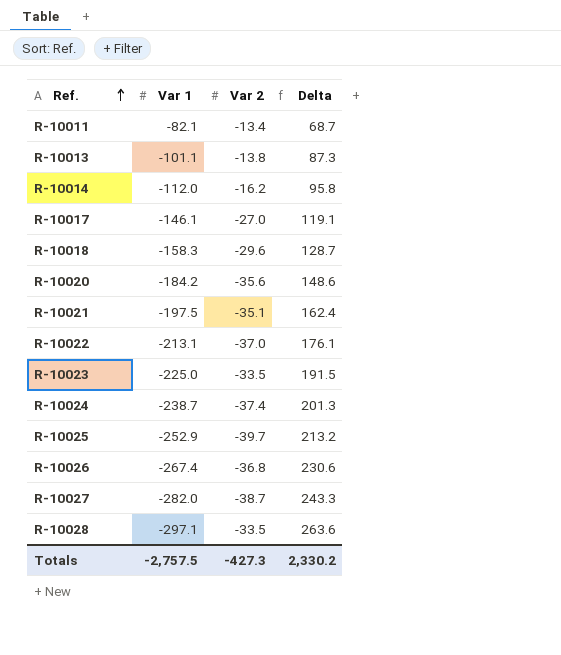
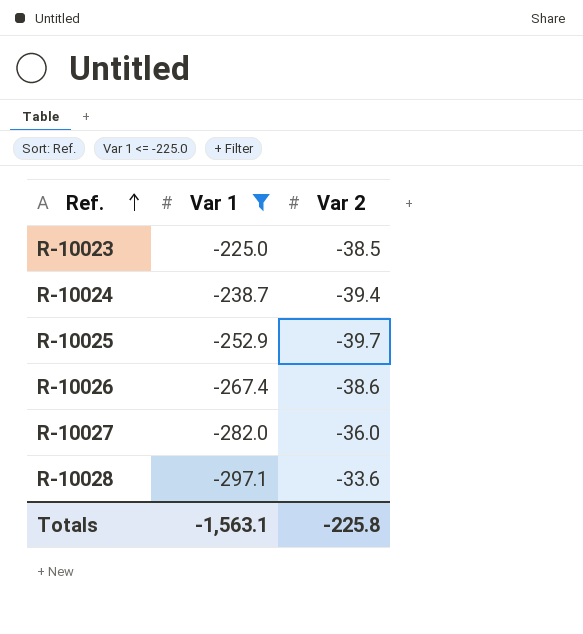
filter: none -> Var 1 <= -225.0
column Delta | formula: [Var 2] - [Var 1] -> none
R-10023 | Var 2: -33.5 -> -38.5
R-10024 | Var 2: -37.4 -> -39.4
R-10026 | Var 2: -36.8 -> -38.6
R-10027 | Var 2: -38.7 -> -36.0
R-10028 | Var 2: -33.5 -> -33.6
Totals | Var 1: -2,757.5 -> -1,563.1
Totals | Var 2: -427.3 -> -225.8

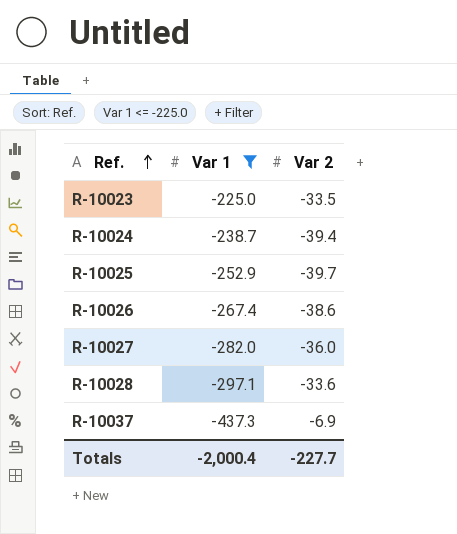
R-10023 | Var 2: -38.5 -> -33.5
row R-10037: none -> -437.3 | -6.9
Totals | Var 1: -1,563.1 -> -2,000.4
Totals | Var 2: -225.8 -> -227.7

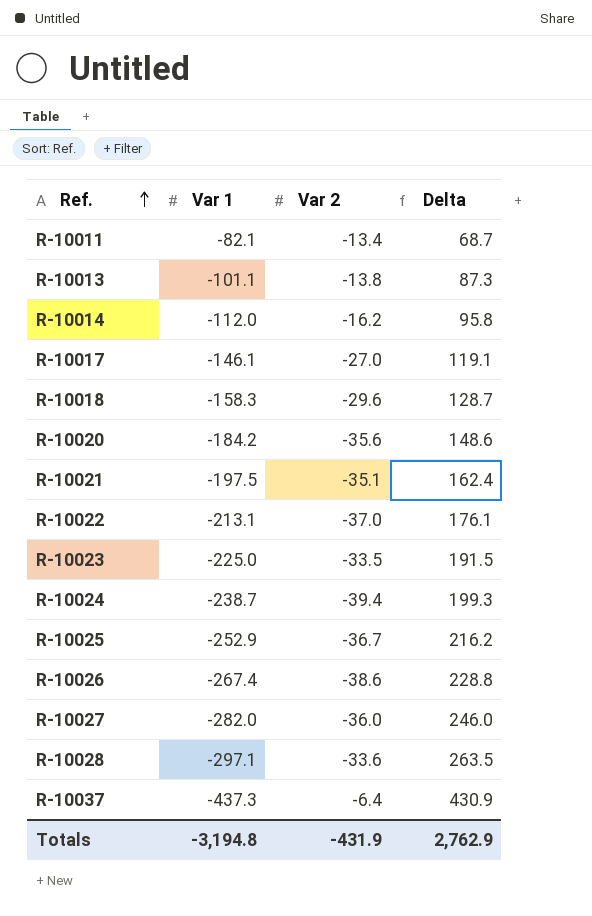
filter: Var 1 <= -225.0 -> none
column Delta | formula: none -> [Var 2] - [Var 1]
R-10025 | Var 2: -39.7 -> -36.7
R-10037 | Var 2: -6.9 -> -6.4
Totals | Var 1: -2,000.4 -> -3,194.8
Totals | Var 2: -227.7 -> -431.9

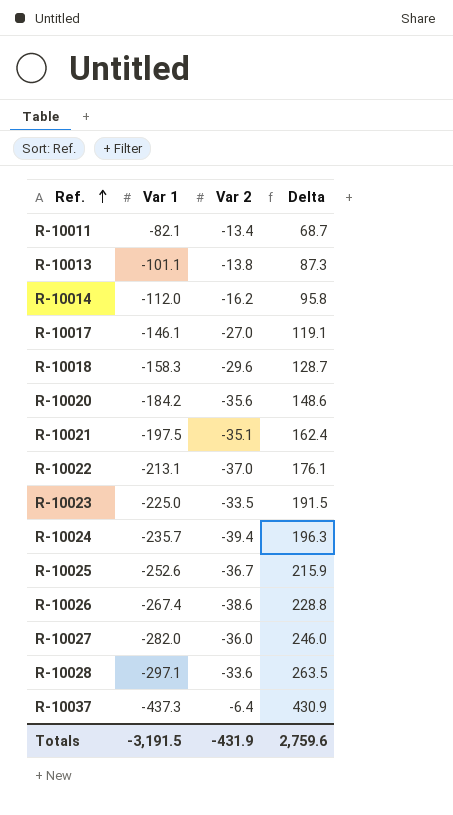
R-10024 | Var 1: -238.7 -> -235.7
R-10024 | Delta: 199.3 -> 196.3
R-10025 | Var 1: -252.9 -> -252.6
R-10025 | Delta: 216.2 -> 215.9
Totals | Var 1: -3,194.8 -> -3,191.5
Totals | Delta: 2,762.9 -> 2,759.6

